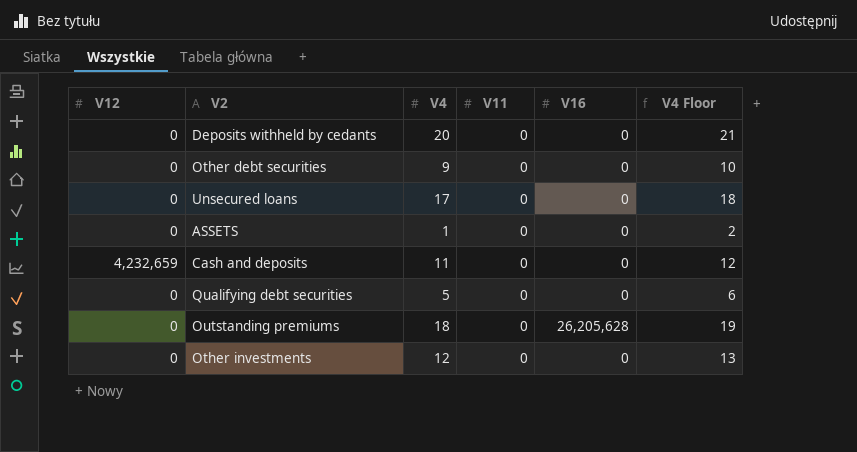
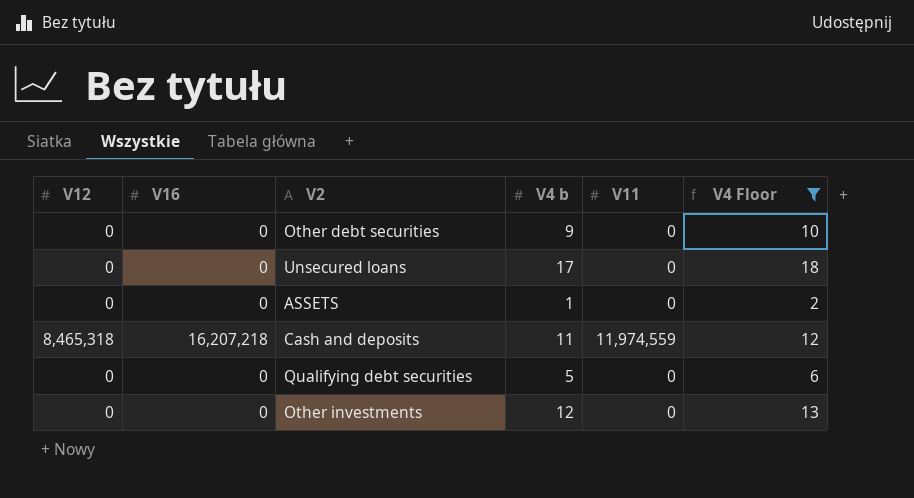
filter: none -> V4 Floor <= 18
column V16 | position: 5 -> 2
column name: V4 -> V4 b
Cash and deposits | V12: 4,232,659 -> 8,465,318
Cash and deposits | V16: 0 -> 16,207,218
Cash and deposits | V11: 0 -> 11,974,559

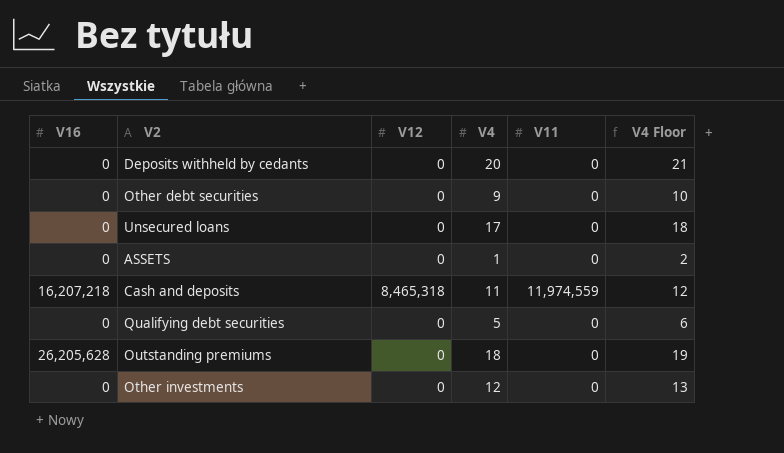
filter: V4 Floor <= 18 -> none
column V12 | position: 1 -> 3
column name: V4 b -> V4

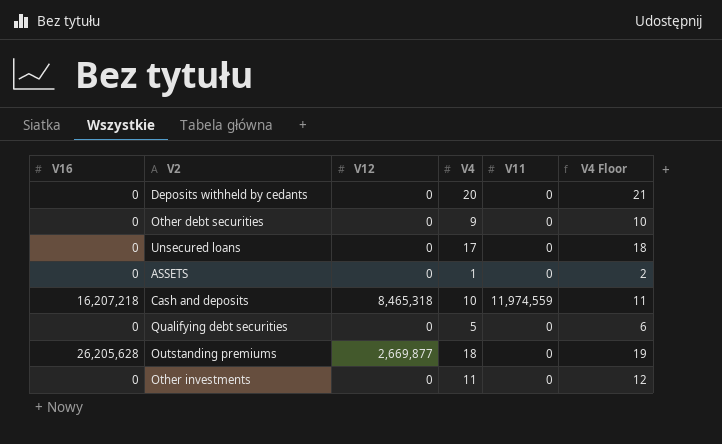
Cash and deposits | V4: 11 -> 10
Cash and deposits | V4 Floor: 12 -> 11
Outstanding premiums | V12: 0 -> 2,669,877
Other investments | V4: 12 -> 11
Other investments | V4 Floor: 13 -> 12

